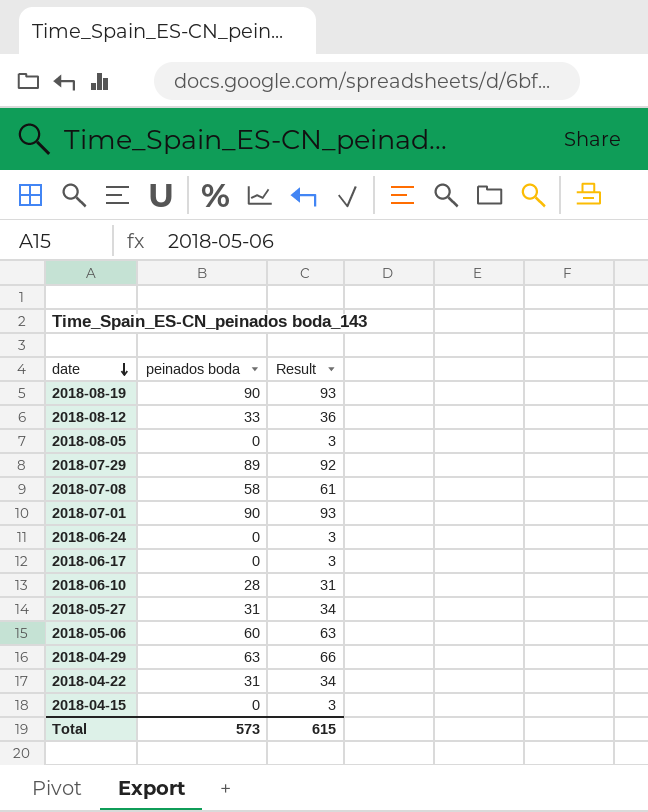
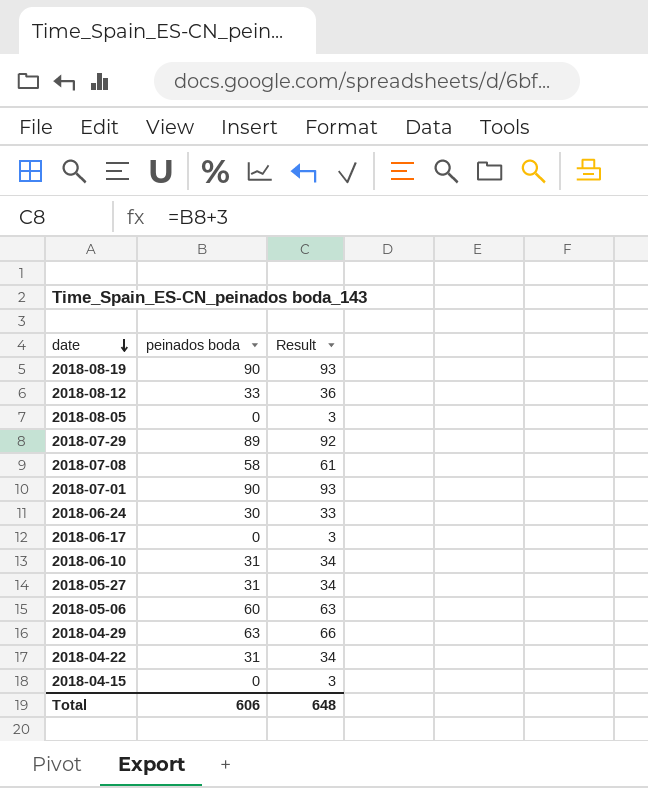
2018-06-24 | peinados boda: 0 -> 30
2018-06-24 | Result: 3 -> 33
2018-06-10 | peinados boda: 28 -> 31
2018-06-10 | Result: 31 -> 34
Total | peinados boda: 573 -> 606
Total | Result: 615 -> 648

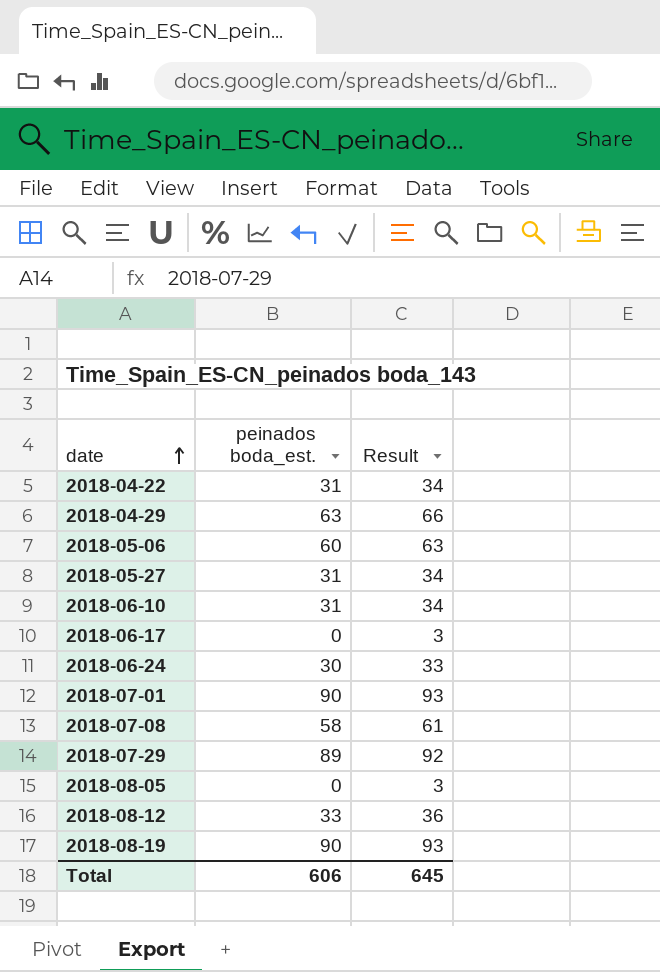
row order: date descending -> date ascending
column name: peinados boda -> peinados boda_est.
row 2018-04-15: 0 | 3 -> none
Total | Result: 648 -> 645

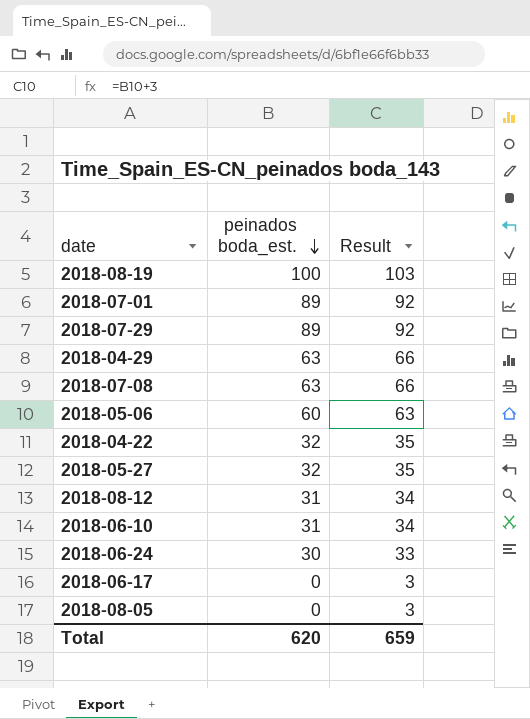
row order: date ascending -> peinados boda_est. descending
2018-08-19 | peinados boda_est.: 90 -> 100
2018-08-19 | Result: 93 -> 103
2018-07-01 | peinados boda_est.: 90 -> 89
2018-07-01 | Result: 93 -> 92
2018-07-08 | peinados boda_est.: 58 -> 63
2018-07-08 | Result: 61 -> 66
2018-04-22 | peinados boda_est.: 31 -> 32
2018-04-22 | Result: 34 -> 35
2018-05-27 | peinados boda_est.: 31 -> 32
2018-05-27 | Result: 34 -> 35
2018-08-12 | peinados boda_est.: 33 -> 31
2018-08-12 | Result: 36 -> 34
Total | peinados boda_est.: 606 -> 620
Total | Result: 645 -> 659

